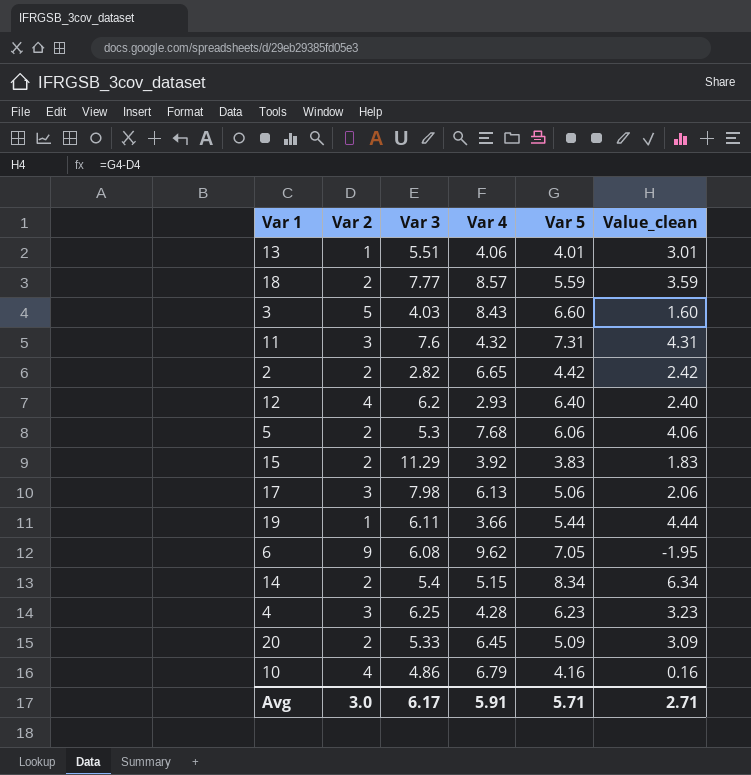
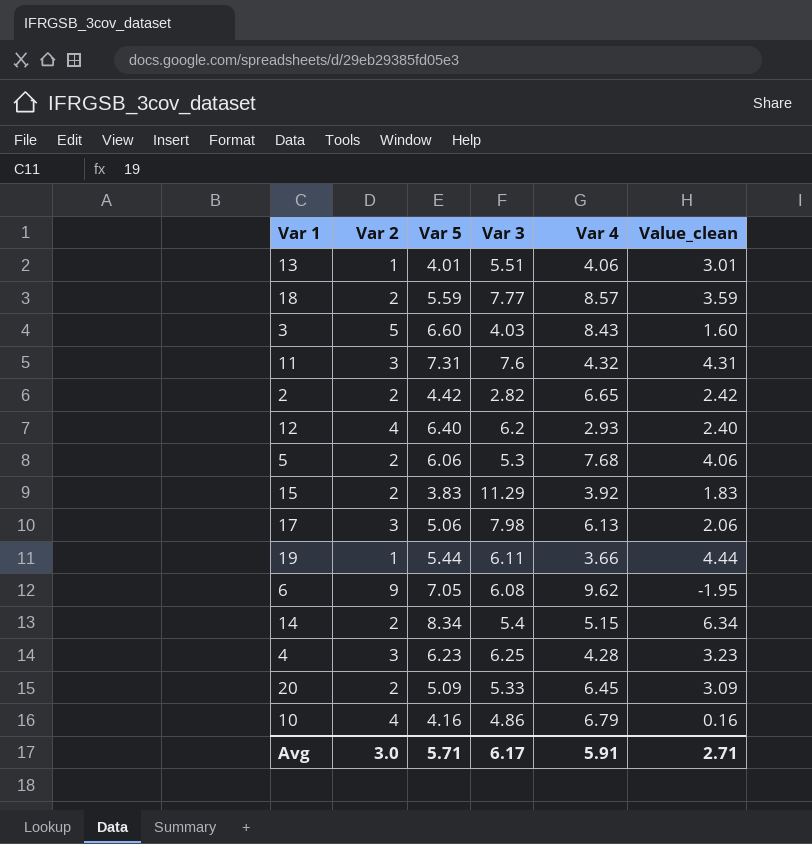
column Var 5 | position: 5 -> 3

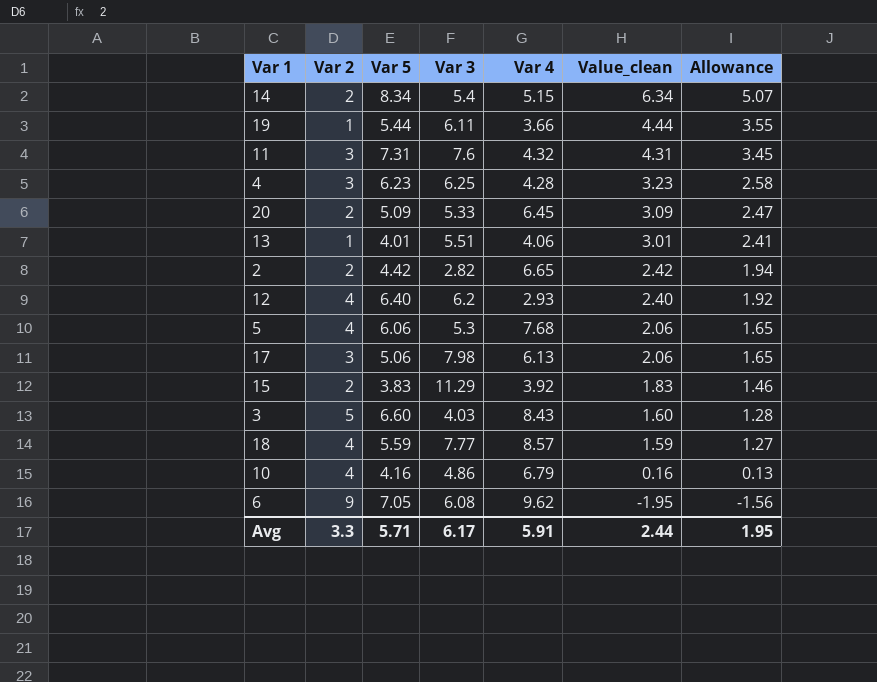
row order: none -> Value_clean descending
column Allowance | formula: none -> [Value_clean] * 0.8
5 | Var 2: 2 -> 4
5 | Value_clean: 4.06 -> 2.06
18 | Var 2: 2 -> 4
18 | Value_clean: 3.59 -> 1.59
Avg | Var 2: 3.0 -> 3.3
Avg | Value_clean: 2.71 -> 2.44

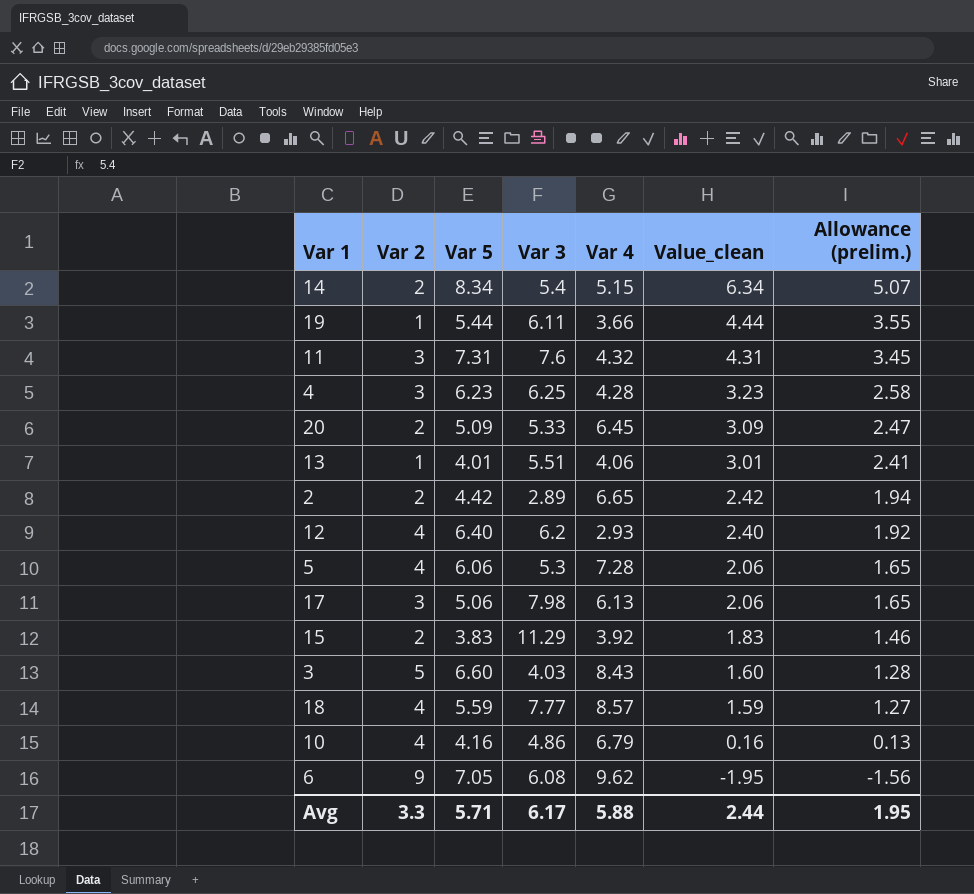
column name: Allowance -> Allowance (prelim.)
2 | Var 3: 2.82 -> 2.89
5 | Var 4: 7.68 -> 7.28
Avg | Var 4: 5.91 -> 5.88

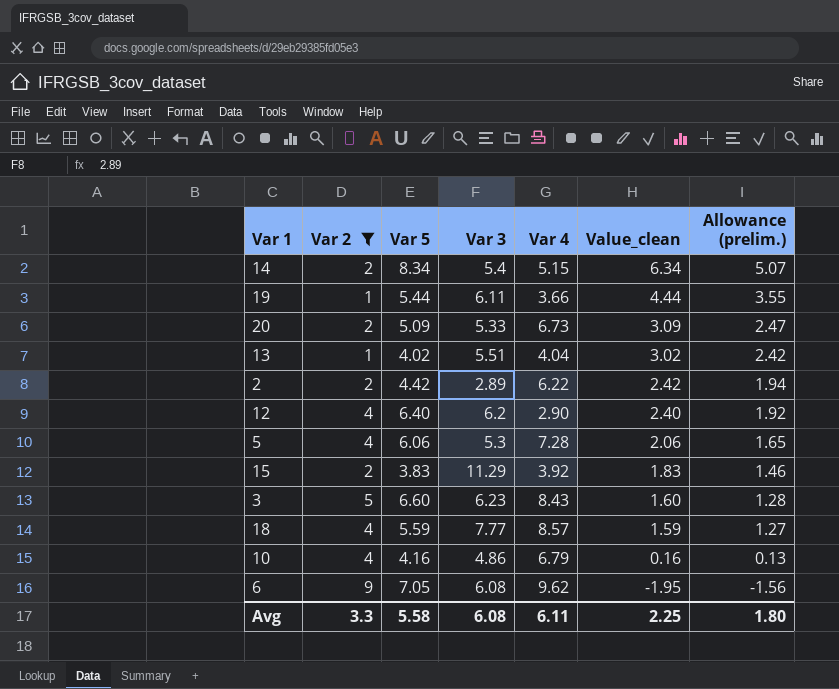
filter: none -> Var 2 != 3
20 | Var 4: 6.45 -> 6.73
13 | Var 5: 4.01 -> 4.02
13 | Var 4: 4.06 -> 4.04
13 | Value_clean: 3.01 -> 3.02
13 | Allowance (prelim.): 2.41 -> 2.42
2 | Var 4: 6.65 -> 6.22
12 | Var 4: 2.93 -> 2.90
3 | Var 3: 4.03 -> 6.23
Avg | Var 5: 5.71 -> 5.58
Avg | Var 3: 6.17 -> 6.08
Avg | Var 4: 5.88 -> 6.11
Avg | Value_clean: 2.44 -> 2.25
Avg | Allowance (prelim.): 1.95 -> 1.80

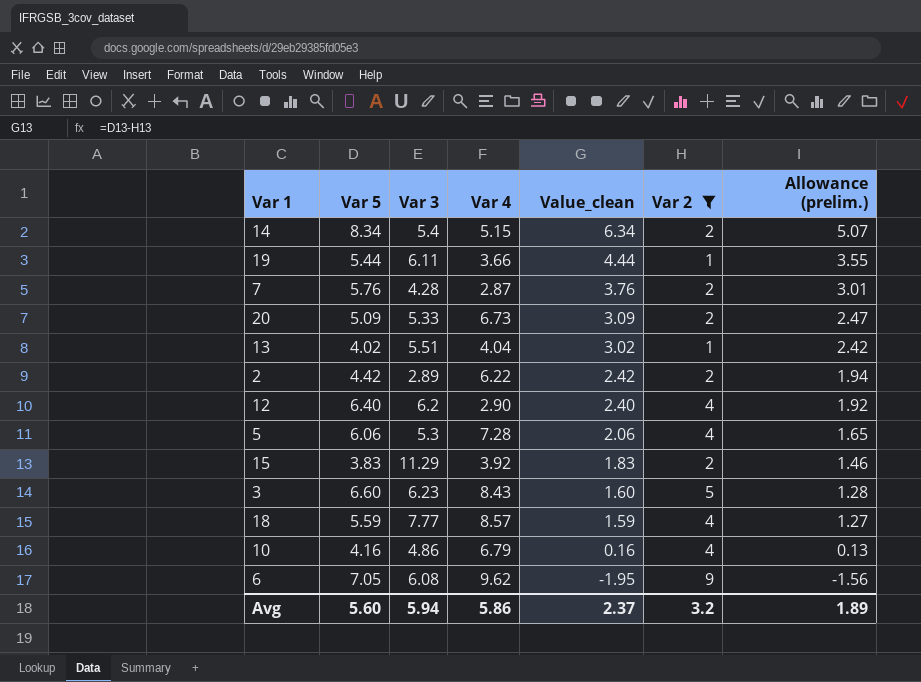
column Var 2 | position: 2 -> 6
row 7: none -> 5.76 | 4.28 | 2.87 | 3.76 | 2 | 3.01
Avg | Var 5: 5.58 -> 5.60
Avg | Var 3: 6.08 -> 5.94
Avg | Var 4: 6.11 -> 5.86
Avg | Value_clean: 2.25 -> 2.37
Avg | Var 2: 3.3 -> 3.2
Avg | Allowance (prelim.): 1.80 -> 1.89

